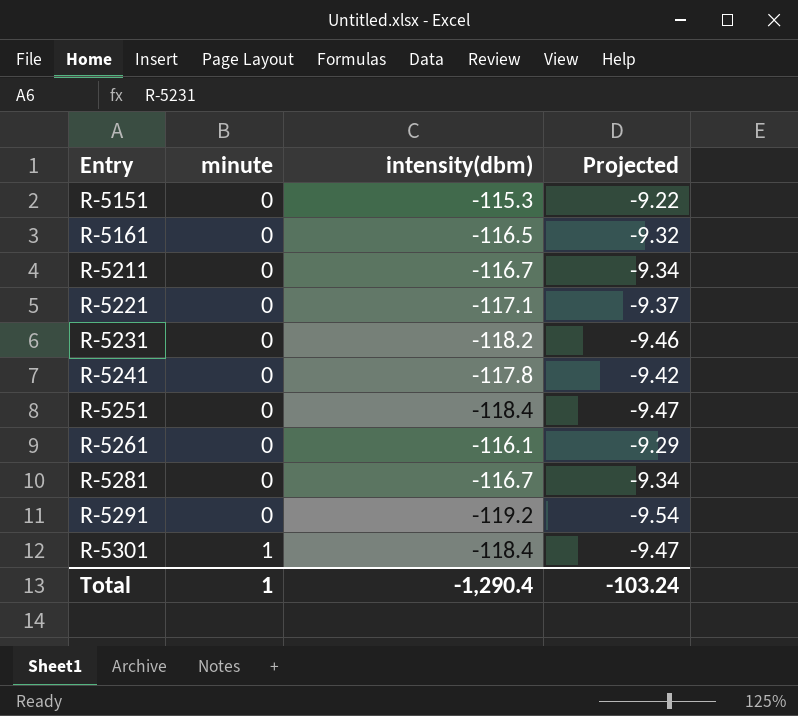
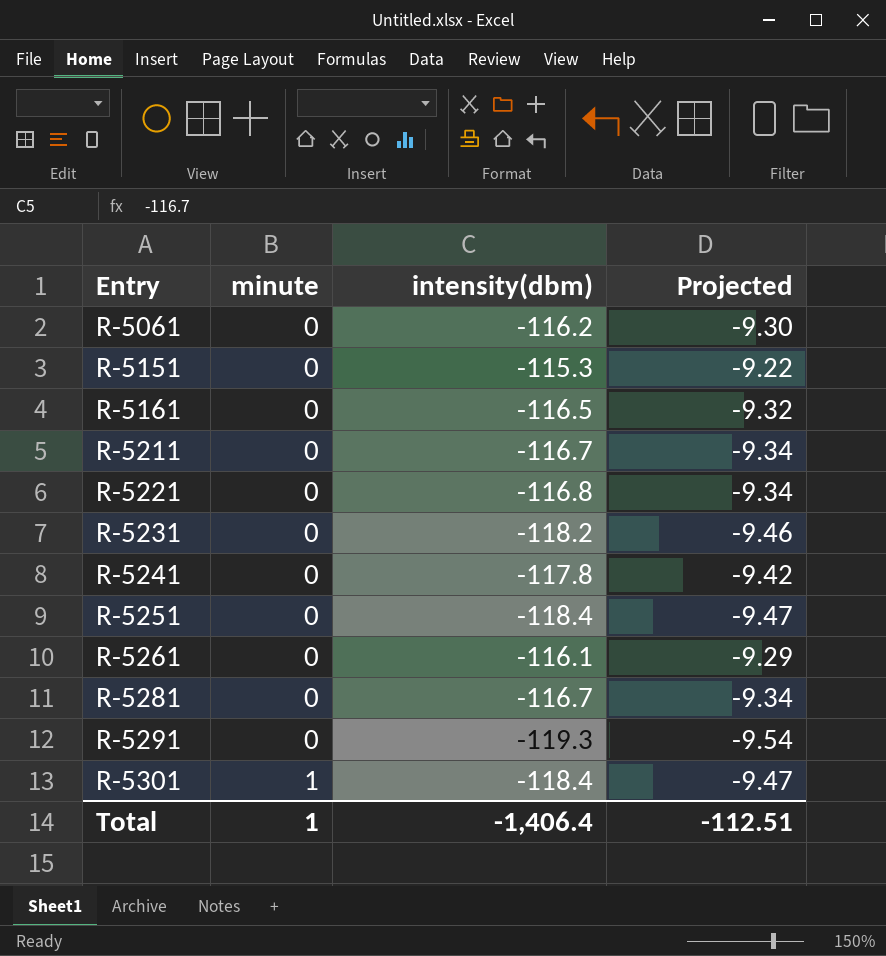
row R-5061: none -> 0 | -116.2 | -9.30
R-5221 | intensity(dbm): -117.1 -> -116.8
R-5221 | Projected: -9.37 -> -9.34
R-5291 | intensity(dbm): -119.2 -> -119.3
Total | intensity(dbm): -1,290.4 -> -1,406.4
Total | Projected: -103.24 -> -112.51

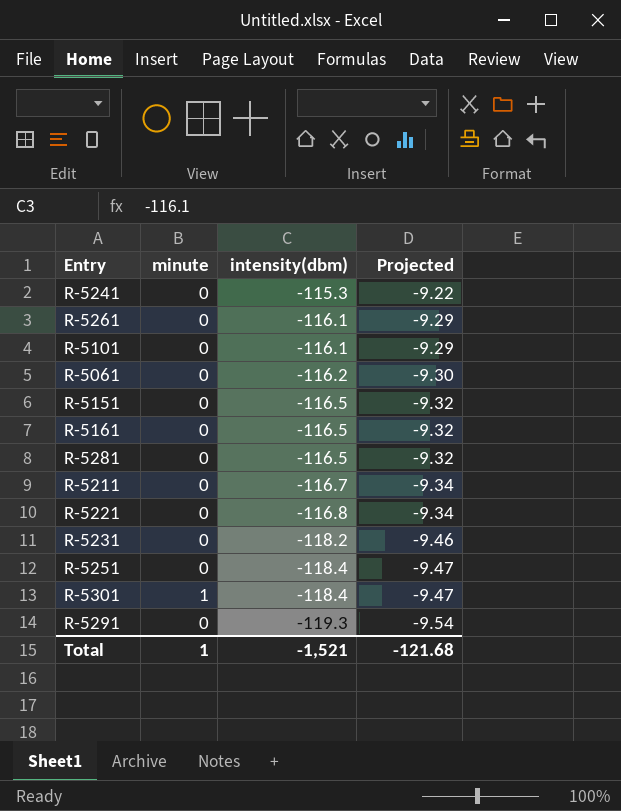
row order: Entry ascending -> intensity(dbm) descending
R-5241 | intensity(dbm): -117.8 -> -115.3
R-5241 | Projected: -9.42 -> -9.22
row R-5101: none -> 0 | -116.1 | -9.29
R-5151 | intensity(dbm): -115.3 -> -116.5
R-5151 | Projected: -9.22 -> -9.32
R-5281 | intensity(dbm): -116.7 -> -116.5
R-5281 | Projected: -9.34 -> -9.32
Total | intensity(dbm): -1,406.4 -> -1,521
Total | Projected: -112.51 -> -121.68

